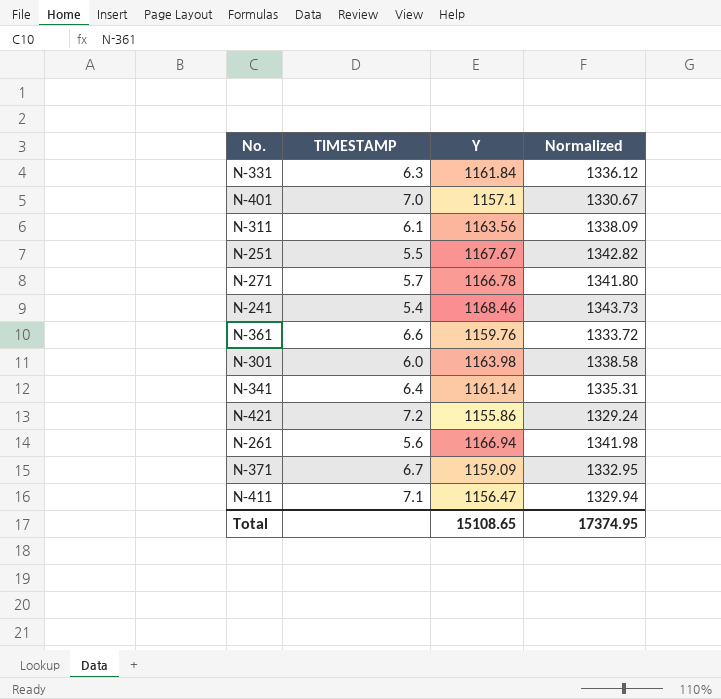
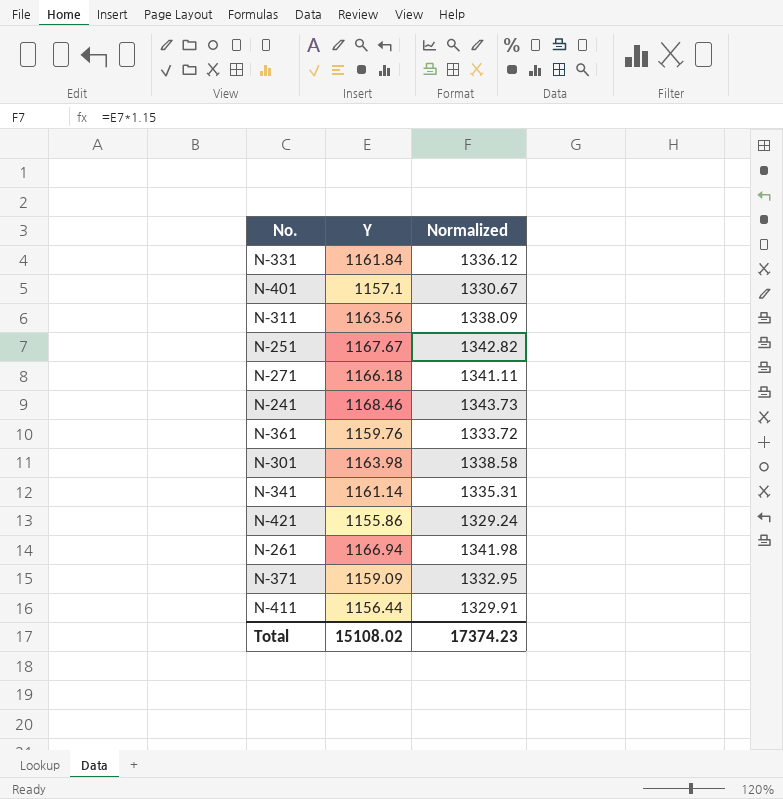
column TIMESTAMP | position: 2 -> none
N-271 | Y: 1166.78 -> 1166.18
N-271 | Normalized: 1341.80 -> 1341.11
N-411 | Y: 1156.47 -> 1156.44
N-411 | Normalized: 1329.94 -> 1329.91
Total | Y: 15108.65 -> 15108.02
Total | Normalized: 17374.95 -> 17374.23

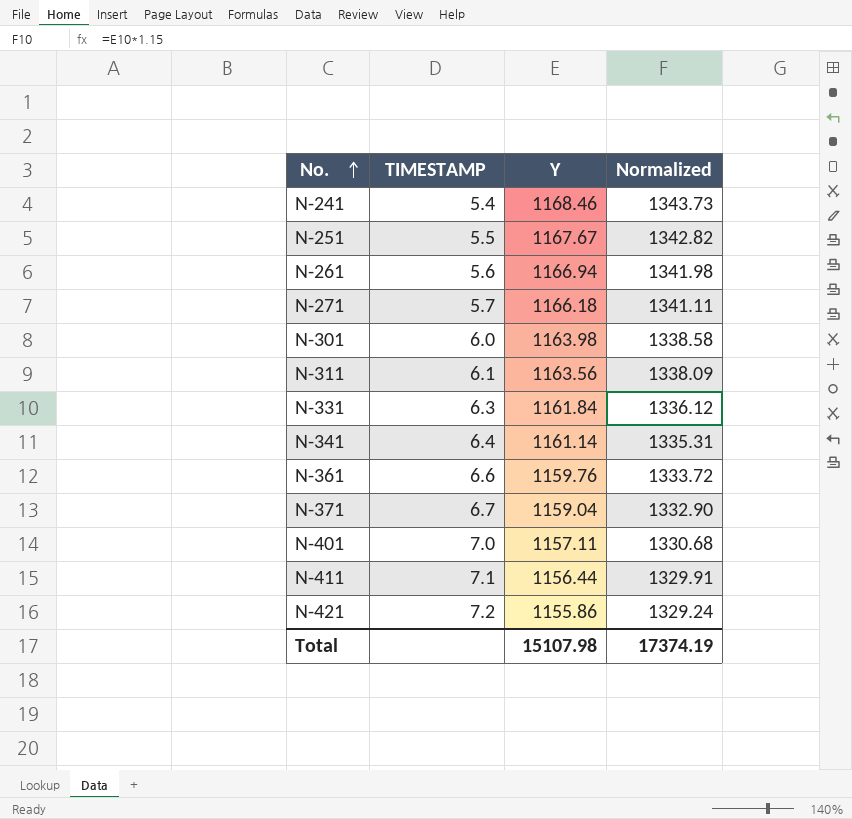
row order: none -> No. ascending
column TIMESTAMP | position: none -> 2
N-371 | Y: 1159.09 -> 1159.04
N-371 | Normalized: 1332.95 -> 1332.90
N-401 | Y: 1157.1 -> 1157.11
N-401 | Normalized: 1330.67 -> 1330.68
Total | Y: 15108.02 -> 15107.98
Total | Normalized: 17374.23 -> 17374.19

